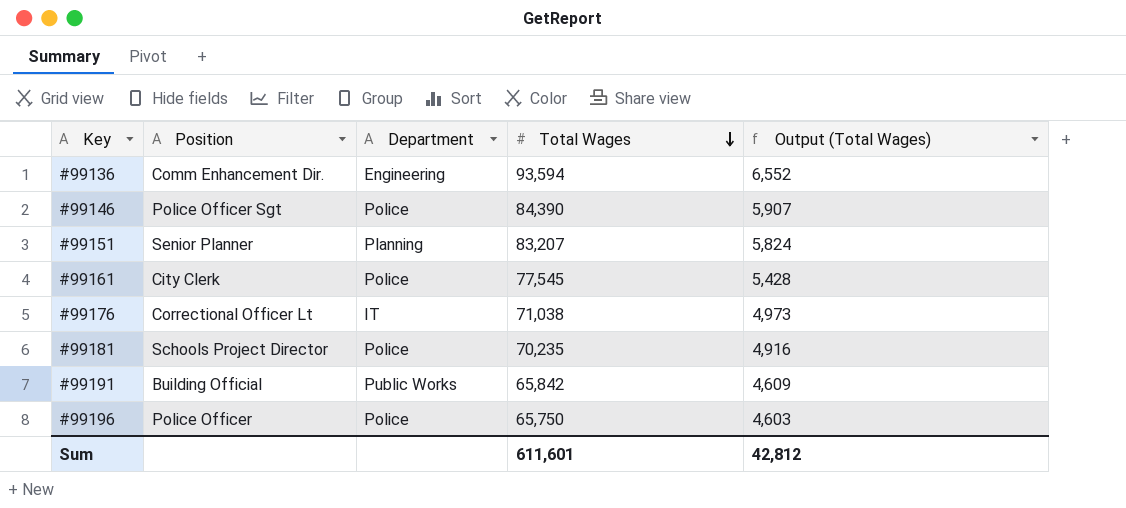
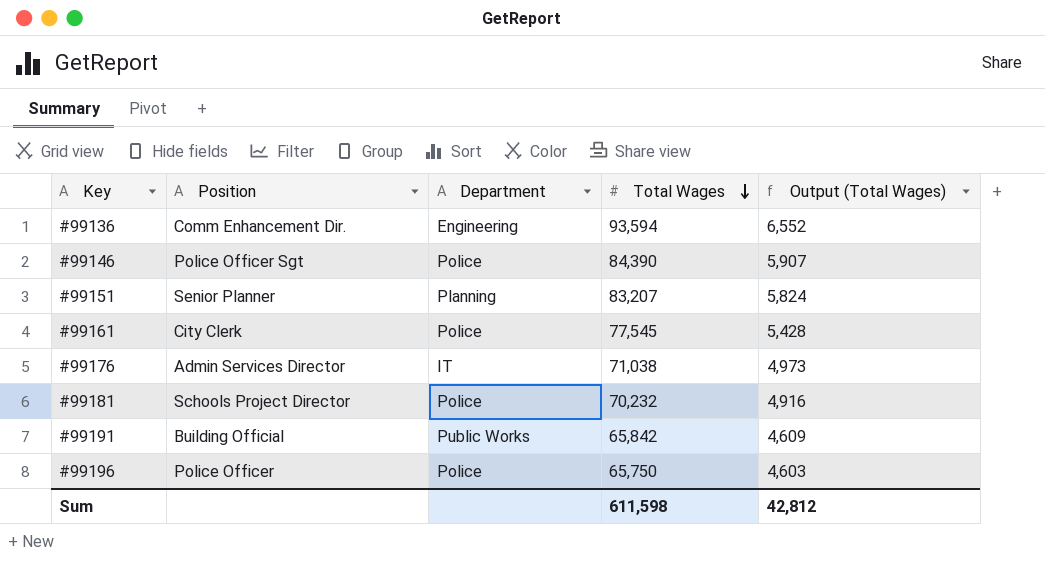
#99176 | Position: Correctional Officer Lt -> Admin Services Director
#99181 | Total Wages: 70,235 -> 70,232
Sum | Total Wages: 611,601 -> 611,598

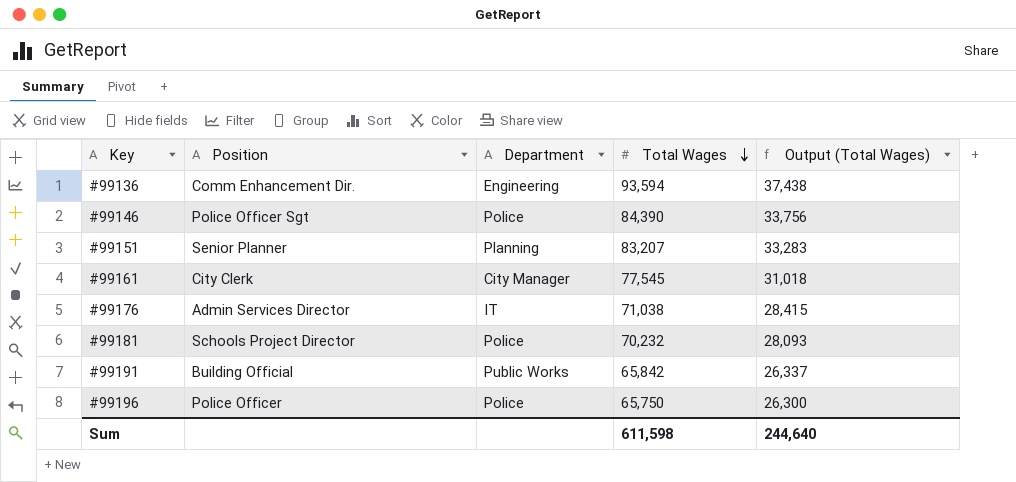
column Output (Total Wages) | formula: [Total Wages] * 0.07 -> [Total Wages] * 0.4
#99161 | Department: Police -> City Manager
Sum | Output (Total Wages): 42,812 -> 244,640

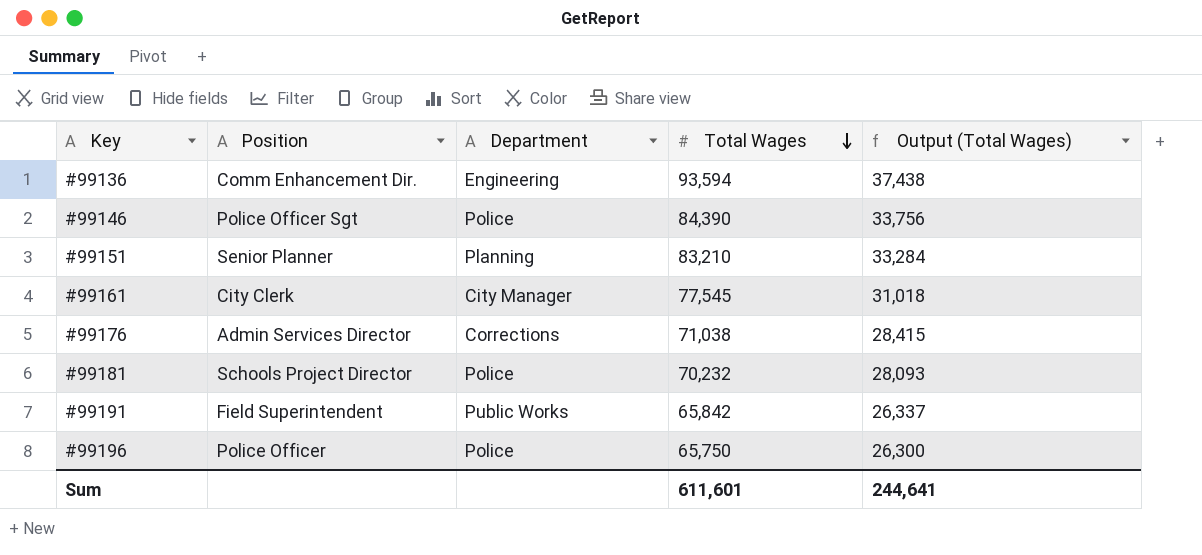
#99151 | Total Wages: 83,207 -> 83,210
#99151 | Output (Total Wages): 33,283 -> 33,284
#99176 | Department: IT -> Corrections
#99191 | Position: Building Official -> Field Superintendent
Sum | Total Wages: 611,598 -> 611,601
Sum | Output (Total Wages): 244,640 -> 244,641

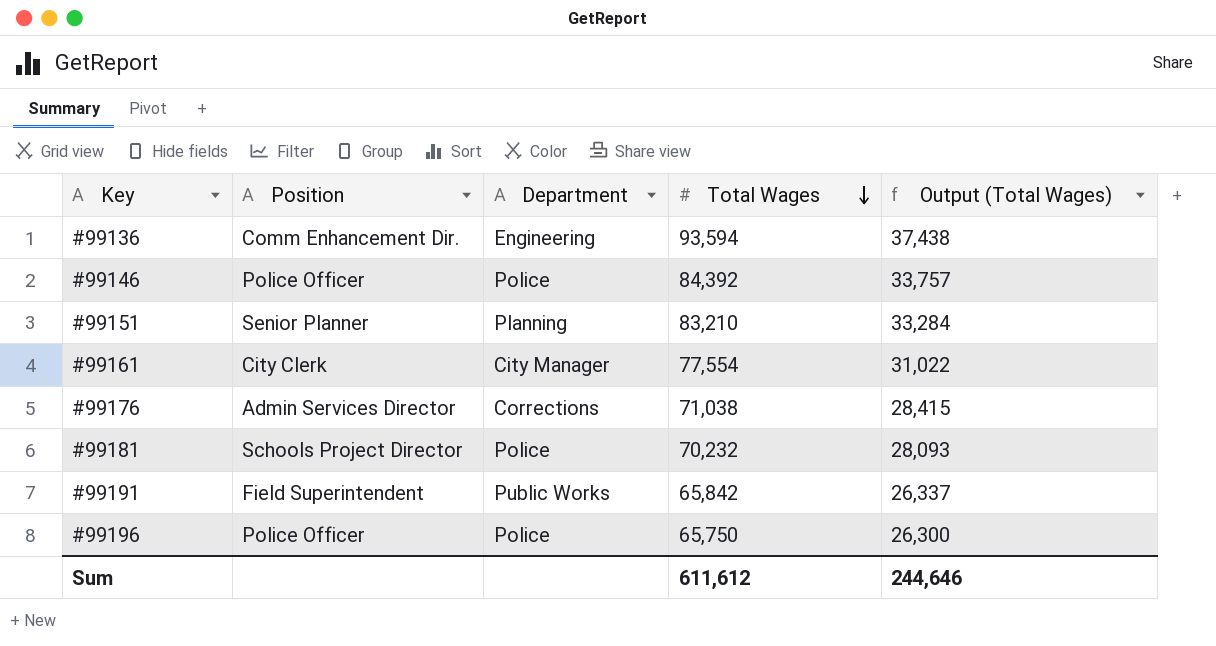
#99146 | Position: Police Officer Sgt -> Police Officer
#99146 | Total Wages: 84,390 -> 84,392
#99146 | Output (Total Wages): 33,756 -> 33,757
#99161 | Total Wages: 77,545 -> 77,554
#99161 | Output (Total Wages): 31,018 -> 31,022
Sum | Total Wages: 611,601 -> 611,612
Sum | Output (Total Wages): 244,641 -> 244,646

